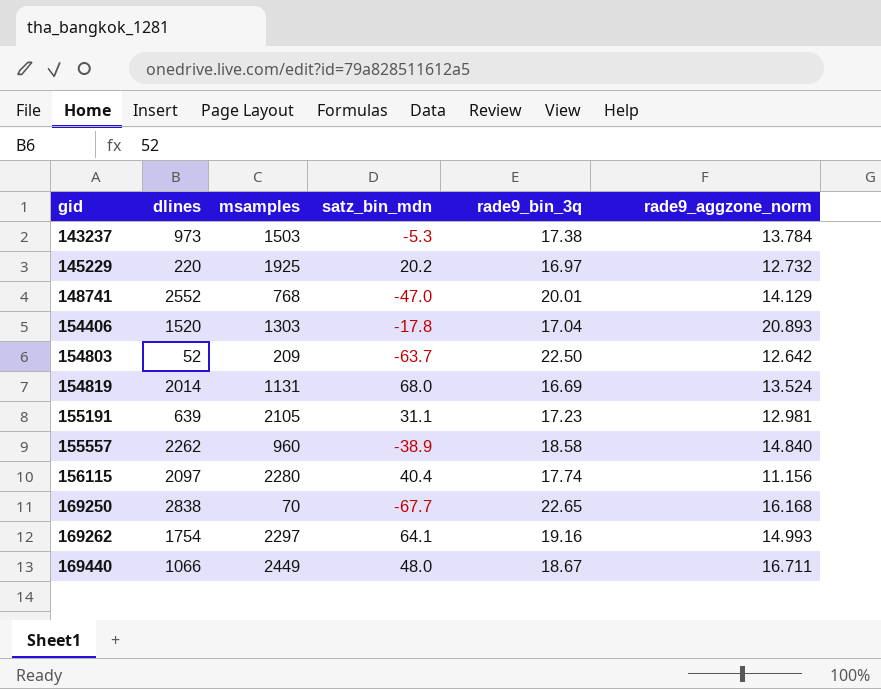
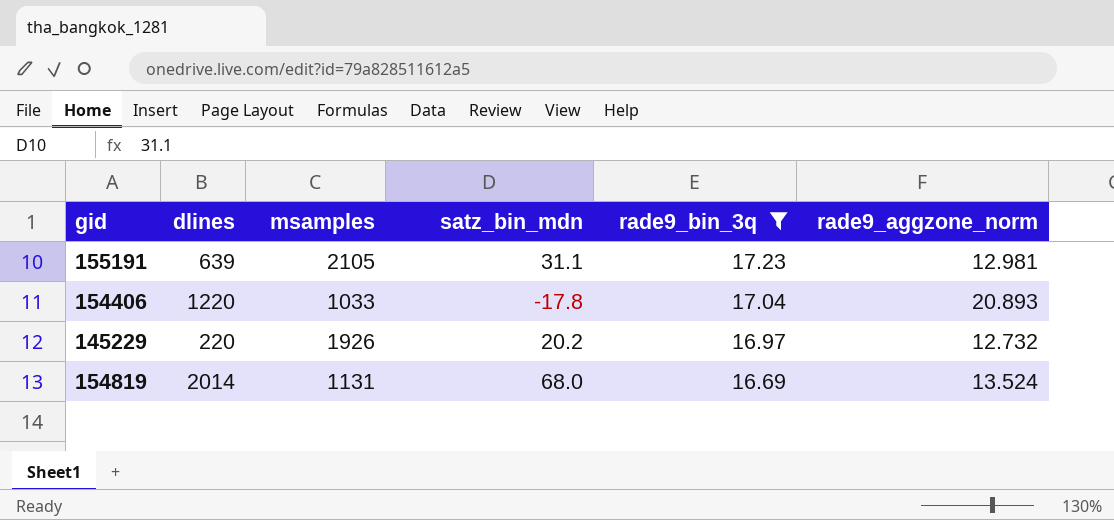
filter: none -> rade9_bin_3q <= 17.23
row order: gid ascending -> rade9_bin_3q descending
154406 | dlines: 1520 -> 1220
154406 | msamples: 1303 -> 1033
145229 | msamples: 1925 -> 1926

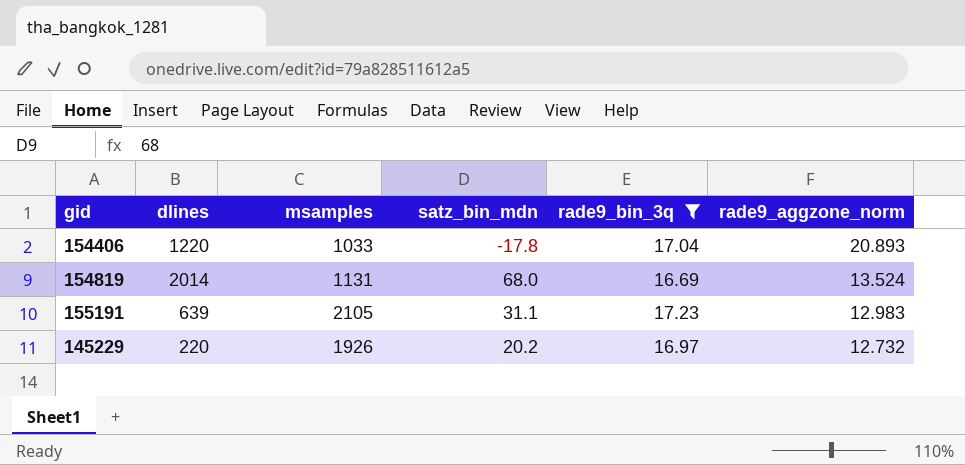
row order: rade9_bin_3q descending -> rade9_aggzone_norm descending
155191 | rade9_aggzone_norm: 12.981 -> 12.983

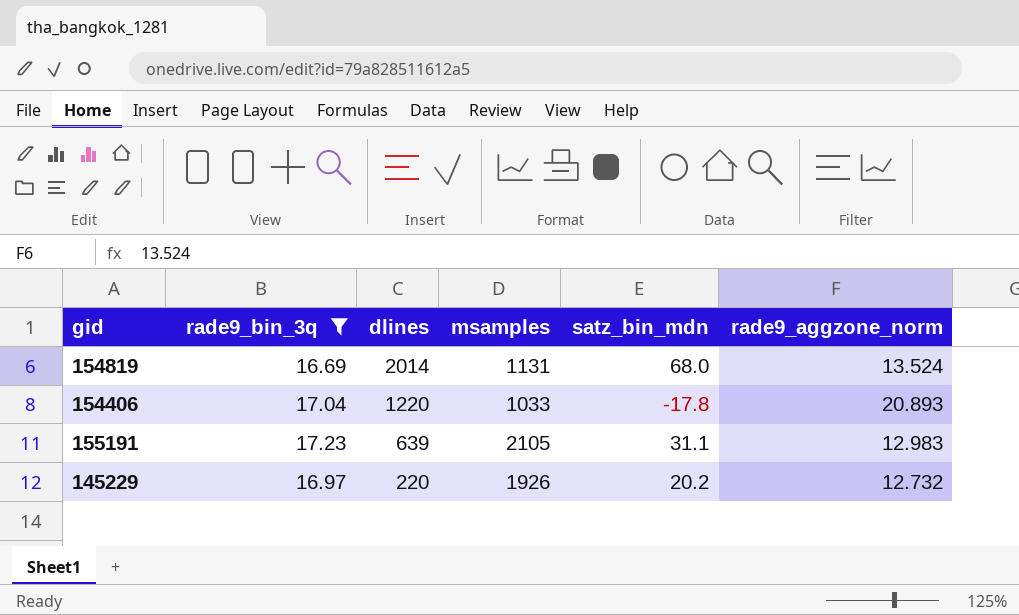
row order: rade9_aggzone_norm descending -> dlines descending
column rade9_bin_3q | position: 5 -> 2

